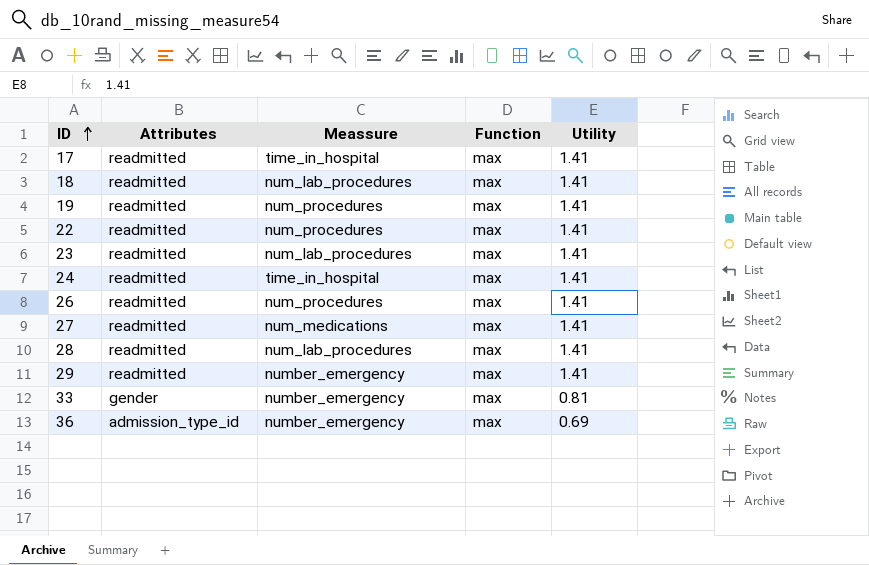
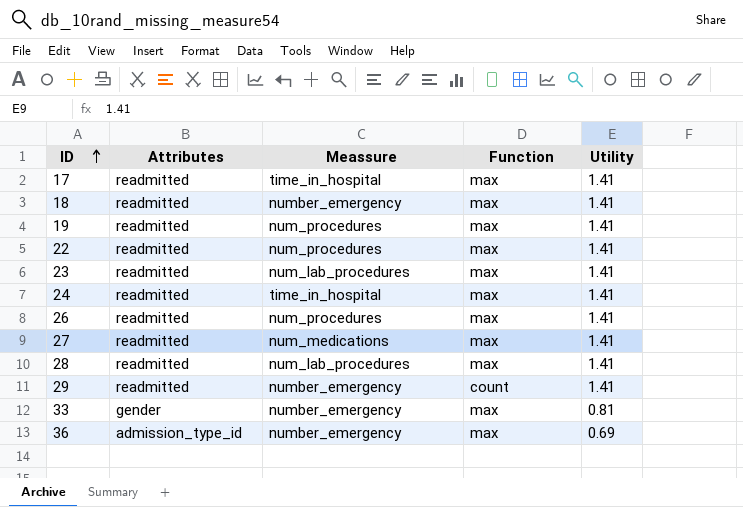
18 | Meassure: num_lab_procedures -> number_emergency
29 | Function: max -> count

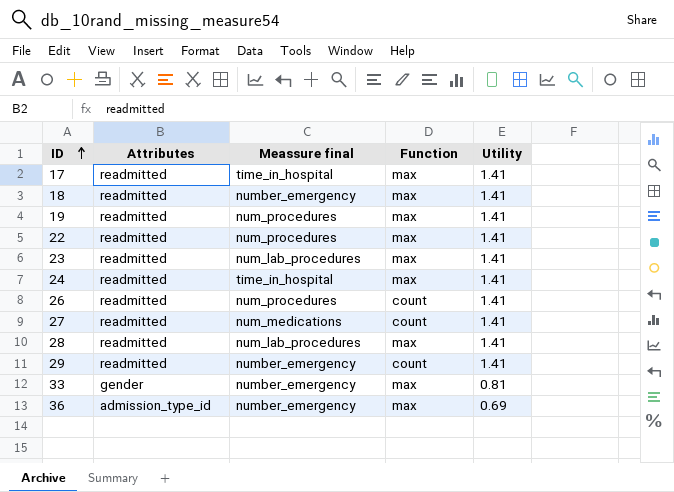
column name: Meassure -> Meassure final
26 | Function: max -> count
27 | Function: max -> count

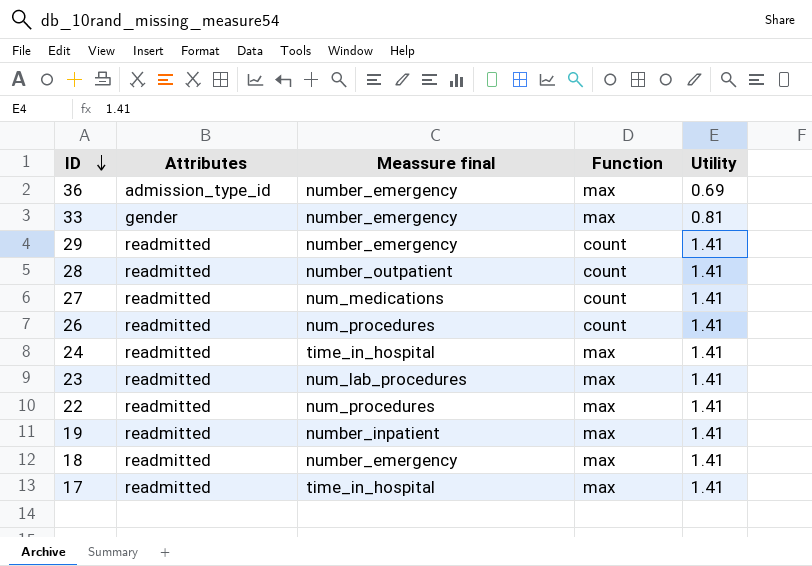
row order: ID ascending -> ID descending
28 | Meassure final: num_lab_procedures -> number_outpatient
28 | Function: max -> count
19 | Meassure final: num_procedures -> number_inpatient

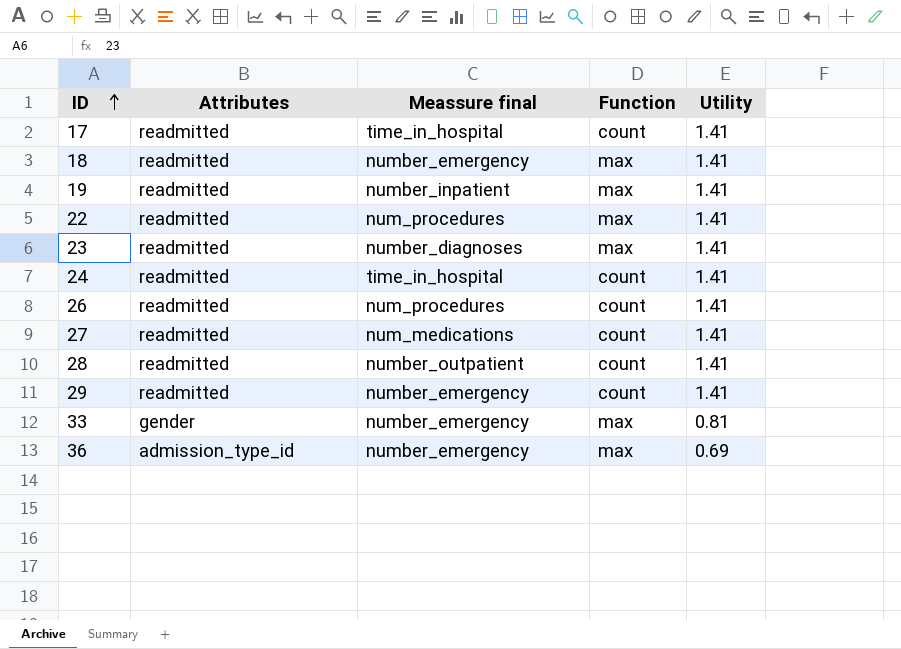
row order: ID descending -> ID ascending
17 | Function: max -> count
23 | Meassure final: num_lab_procedures -> number_diagnoses
24 | Function: max -> count

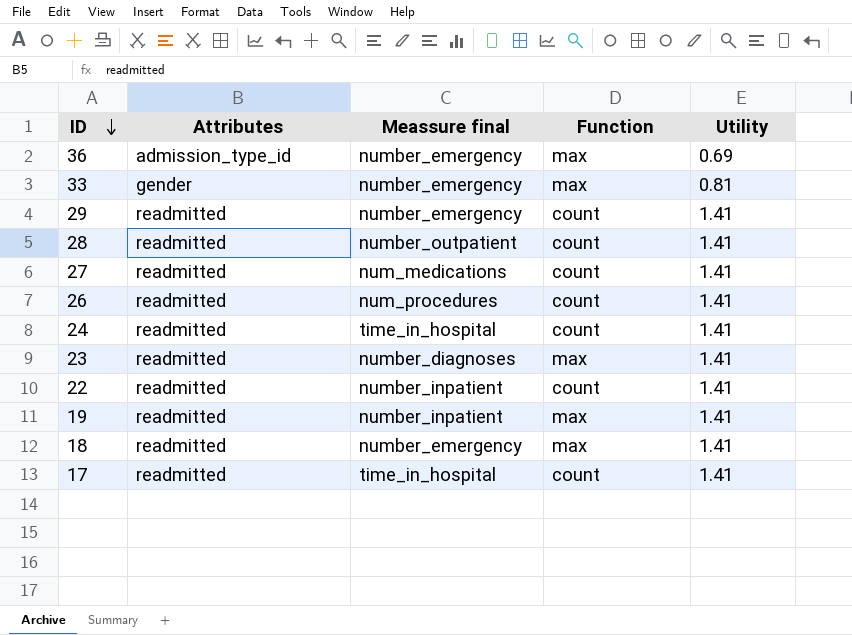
row order: ID ascending -> ID descending
22 | Meassure final: num_procedures -> number_inpatient
22 | Function: max -> count

